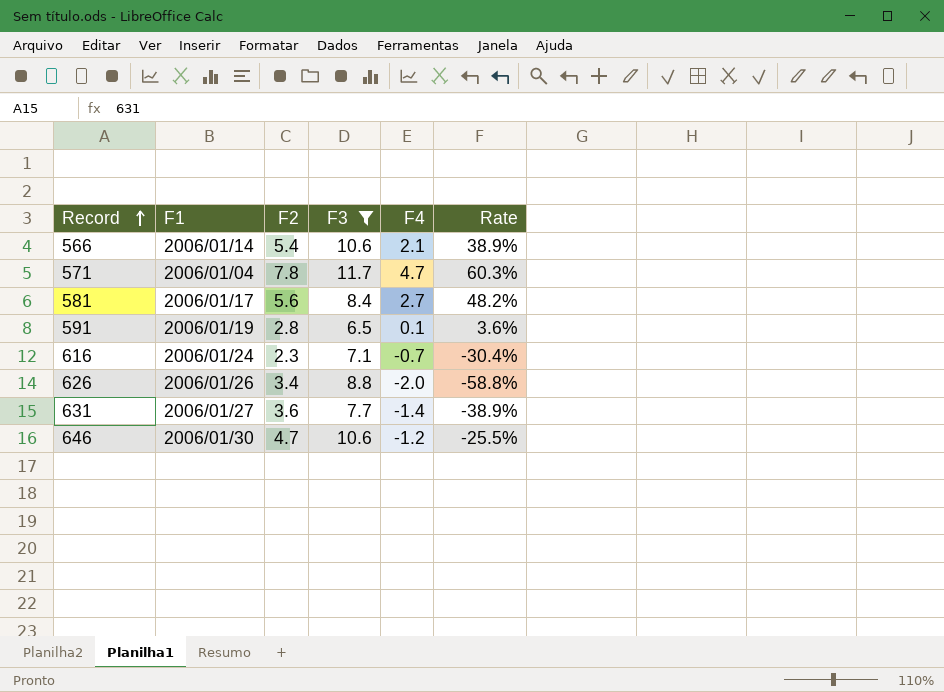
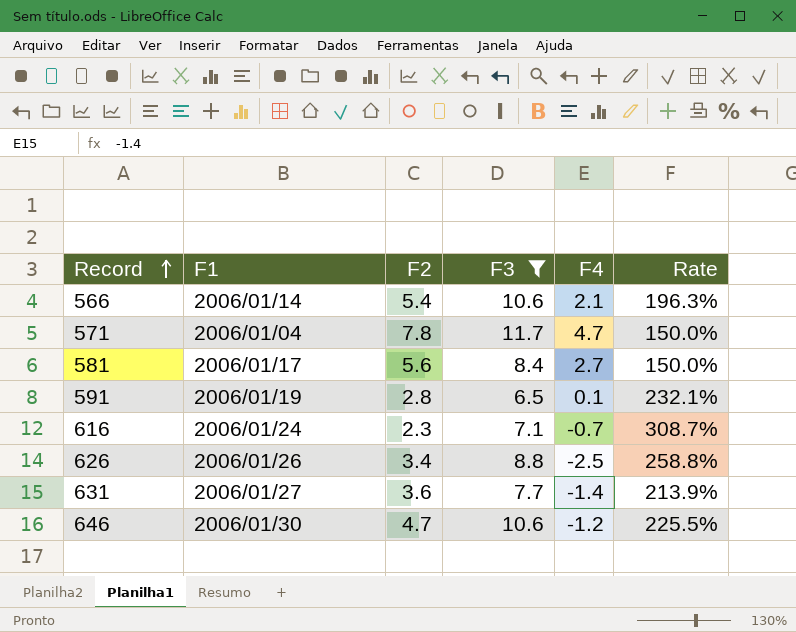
column Rate | formula: [F4] / [F2] -> [F3] / [F2]
626 | F4: -2.0 -> -2.5

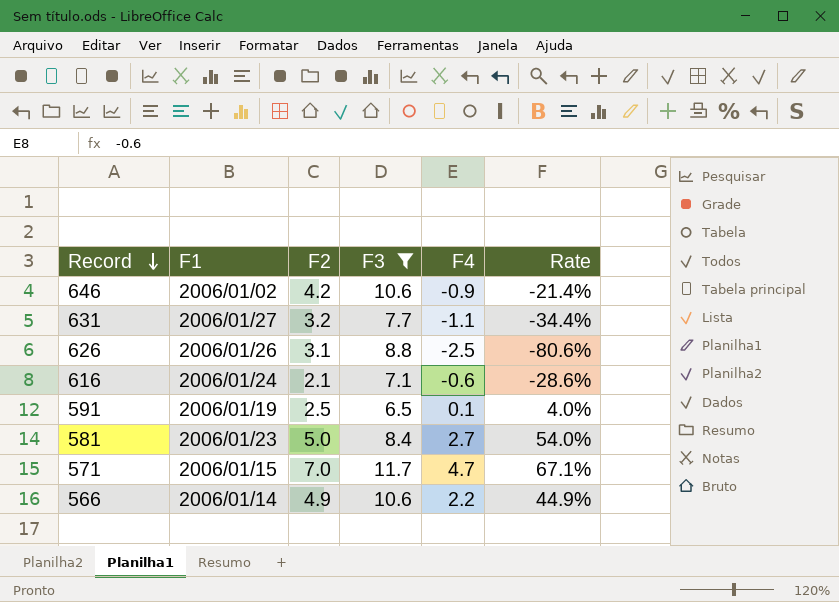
row order: Record ascending -> Record descending
column Rate | formula: [F3] / [F2] -> [F4] / [F2]
646 | F1: 2006/01/30 -> 2006/01/02
646 | F2: 4.7 -> 4.2
646 | F4: -1.2 -> -0.9
631 | F2: 3.6 -> 3.2
631 | F4: -1.4 -> -1.1
626 | F2: 3.4 -> 3.1
616 | F2: 2.3 -> 2.1
616 | F4: -0.7 -> -0.6
591 | F2: 2.8 -> 2.5
581 | F1: 2006/01/17 -> 2006/01/23
581 | F2: 5.6 -> 5.0
571 | F1: 2006/01/04 -> 2006/01/15
571 | F2: 7.8 -> 7.0
566 | F2: 5.4 -> 4.9
566 | F4: 2.1 -> 2.2

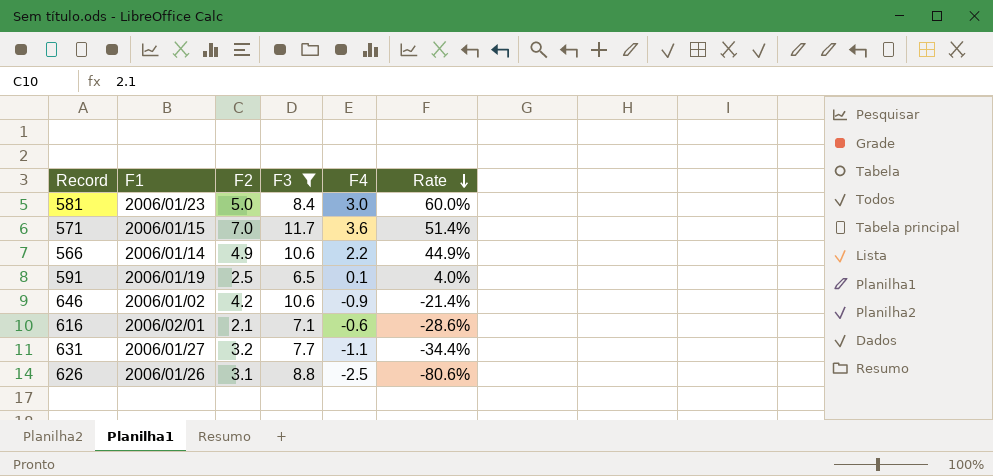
row order: Record descending -> Rate descending
581 | F4: 2.7 -> 3.0
581 | Rate: 54.0% -> 60.0%
571 | F4: 4.7 -> 3.6
571 | Rate: 67.1% -> 51.4%
616 | F1: 2006/01/24 -> 2006/02/01

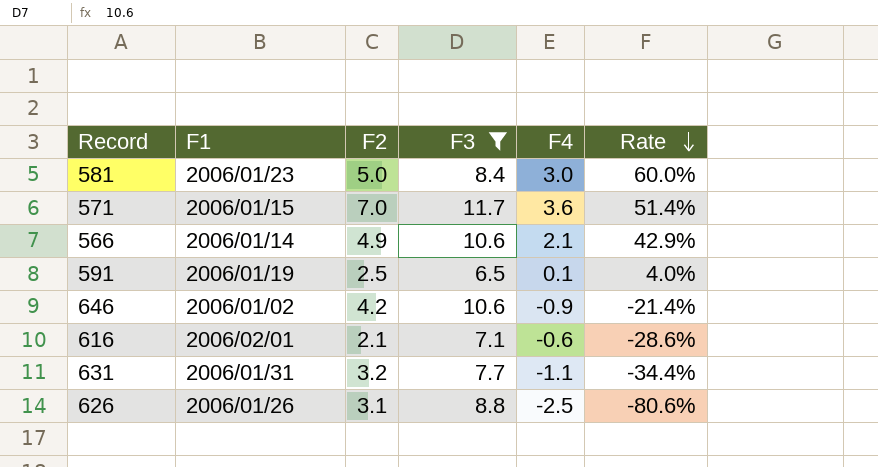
566 | F4: 2.2 -> 2.1
566 | Rate: 44.9% -> 42.9%
631 | F1: 2006/01/27 -> 2006/01/31

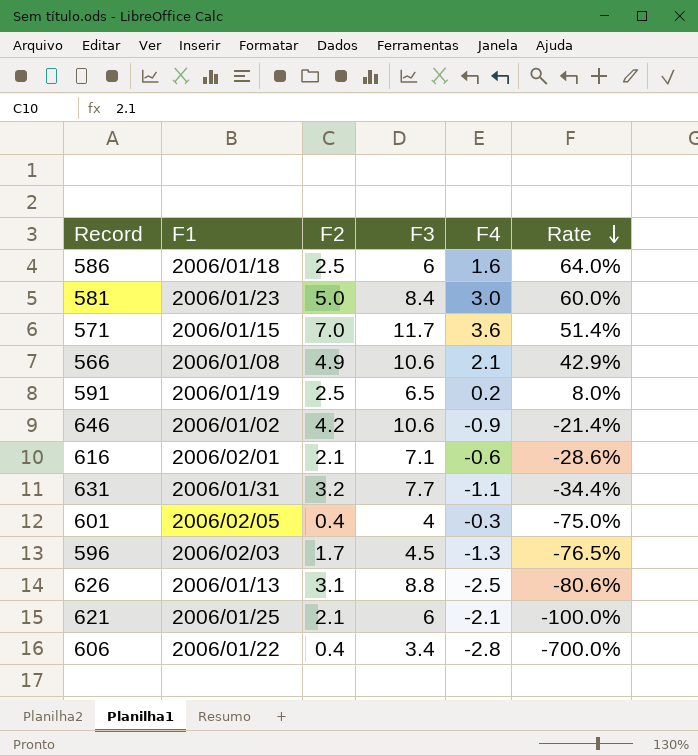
filter: F3 >= 6.5 -> none
566 | F1: 2006/01/14 -> 2006/01/08
591 | F4: 0.1 -> 0.2
591 | Rate: 4.0% -> 8.0%
626 | F1: 2006/01/26 -> 2006/01/13

